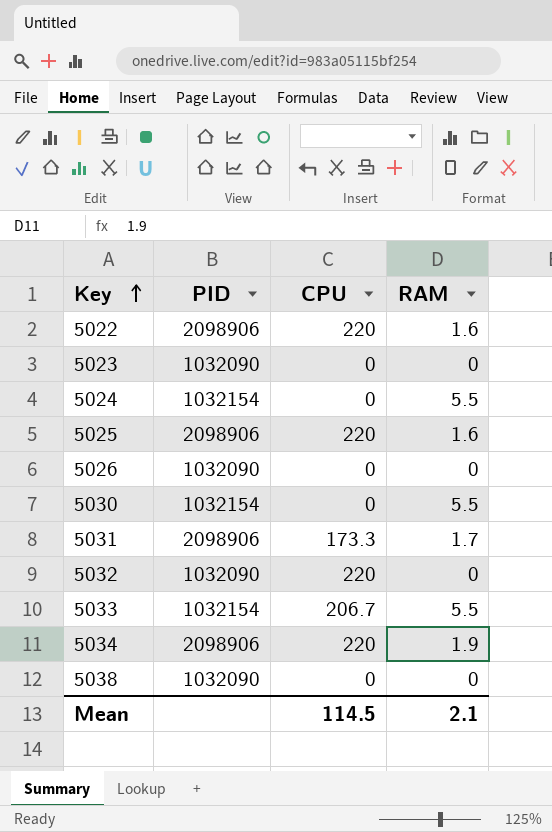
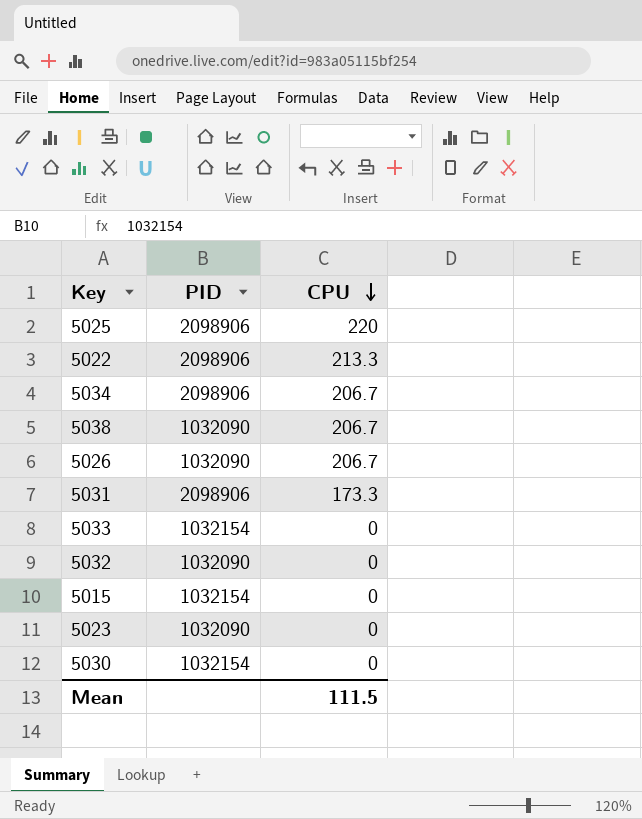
row order: Key ascending -> CPU descending
column RAM | position: 4 -> none
row 5024: 1032154 | 0 | 5.5 -> none
5022 | CPU: 220 -> 213.3
5034 | CPU: 220 -> 206.7
5038 | CPU: 0 -> 206.7
5026 | CPU: 0 -> 206.7
5033 | CPU: 206.7 -> 0
5032 | CPU: 220 -> 0
row 5015: none -> 1032154 | 0
Mean | CPU: 114.5 -> 111.5

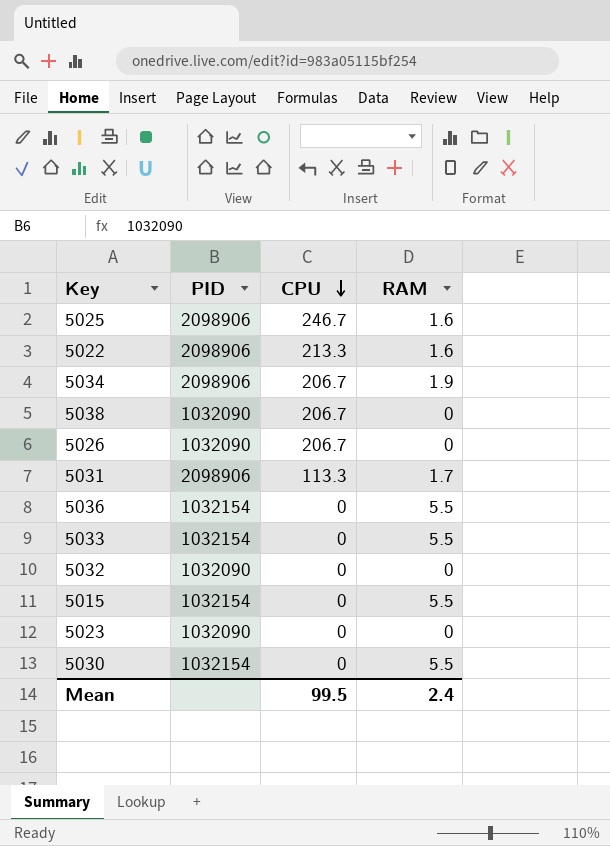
column RAM | position: none -> 4
5025 | CPU: 220 -> 246.7
5031 | CPU: 173.3 -> 113.3
row 5036: none -> 1032154 | 0 | 5.5
Mean | CPU: 111.5 -> 99.5

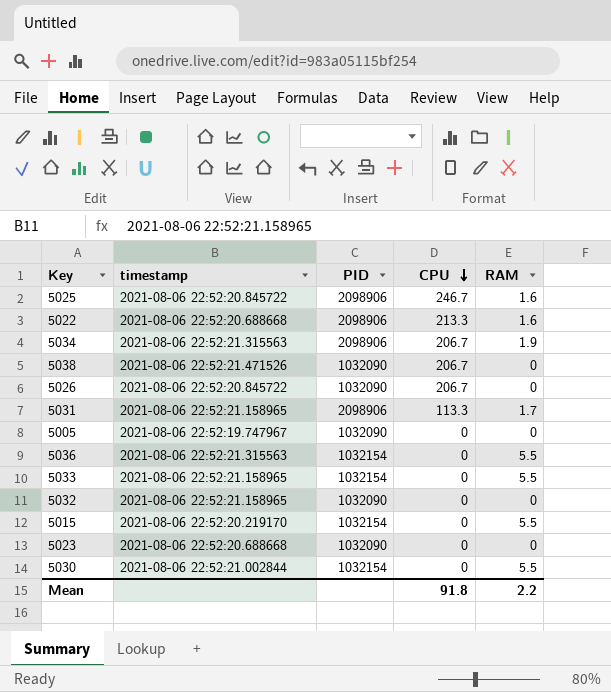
column timestamp | position: none -> 2
row 5005: none -> 2021-08-06 22:52:19.747967 | 1032090 | 0 | 0
Mean | CPU: 99.5 -> 91.8
Mean | RAM: 2.4 -> 2.2

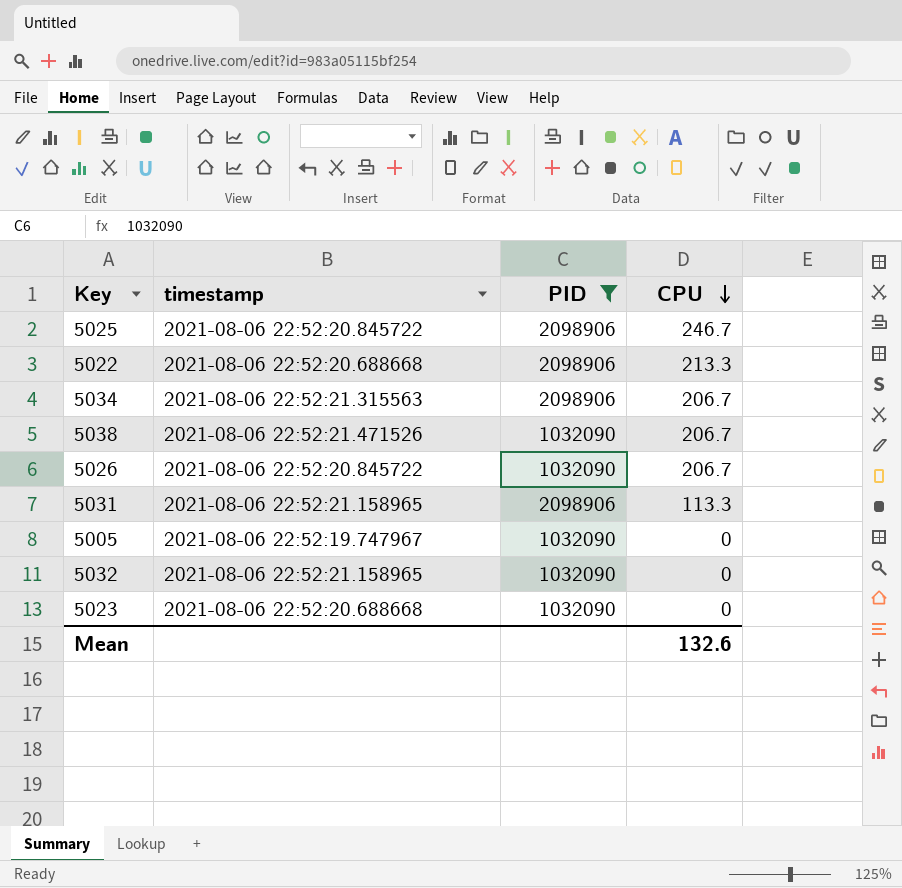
filter: none -> PID != 1032154
column RAM | position: 5 -> none
Mean | CPU: 91.8 -> 132.6

